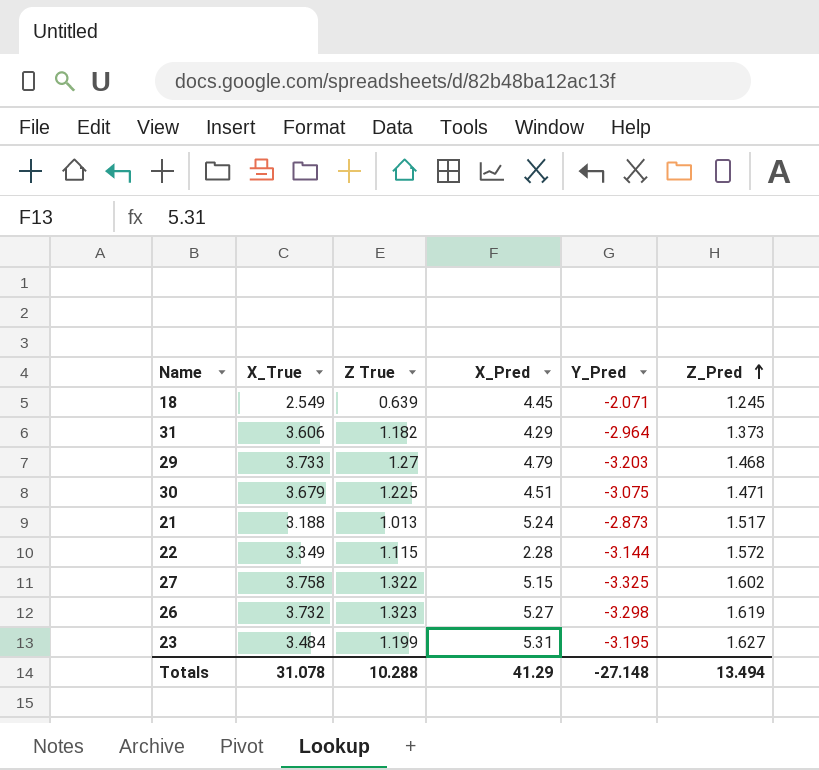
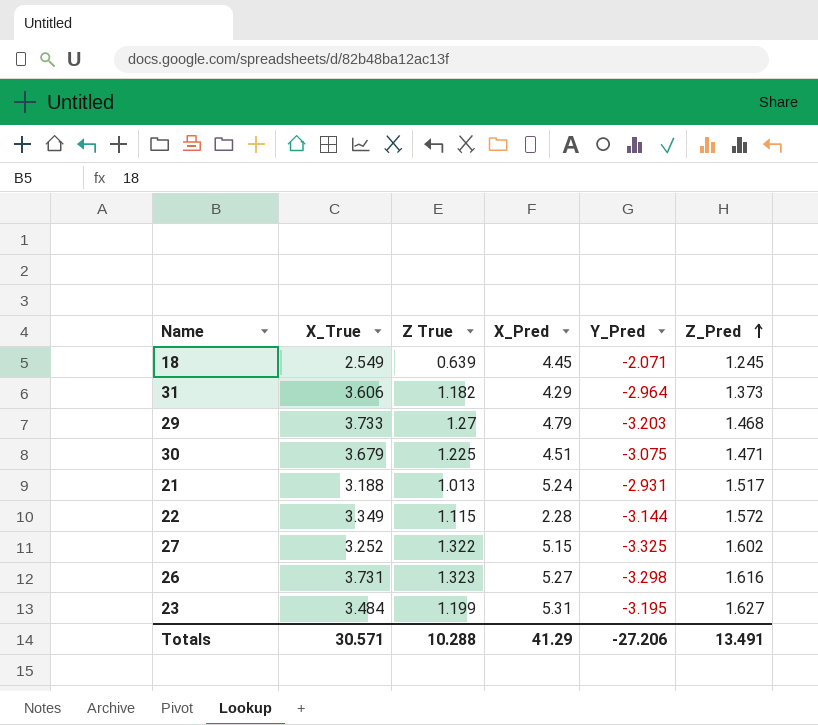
21 | Y_Pred: -2.873 -> -2.931
27 | X_True: 3.758 -> 3.252
26 | X_True: 3.732 -> 3.731
26 | Z_Pred: 1.619 -> 1.616
Totals | X_True: 31.078 -> 30.571
Totals | Y_Pred: -27.148 -> -27.206
Totals | Z_Pred: 13.494 -> 13.491

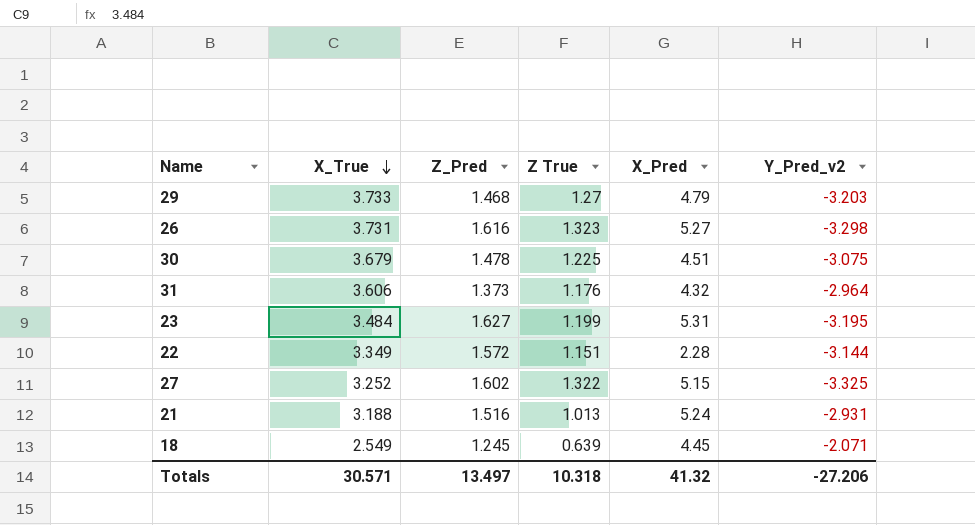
row order: Z_Pred ascending -> X_True descending
column Z_Pred | position: 6 -> 3
column name: Y_Pred -> Y_Pred_v2
30 | Z_Pred: 1.471 -> 1.478
31 | Z True: 1.182 -> 1.176
31 | X_Pred: 4.29 -> 4.32
22 | Z True: 1.115 -> 1.151
21 | Z_Pred: 1.517 -> 1.516
Totals | Z_Pred: 13.491 -> 13.497
Totals | Z True: 10.288 -> 10.318
Totals | X_Pred: 41.29 -> 41.32

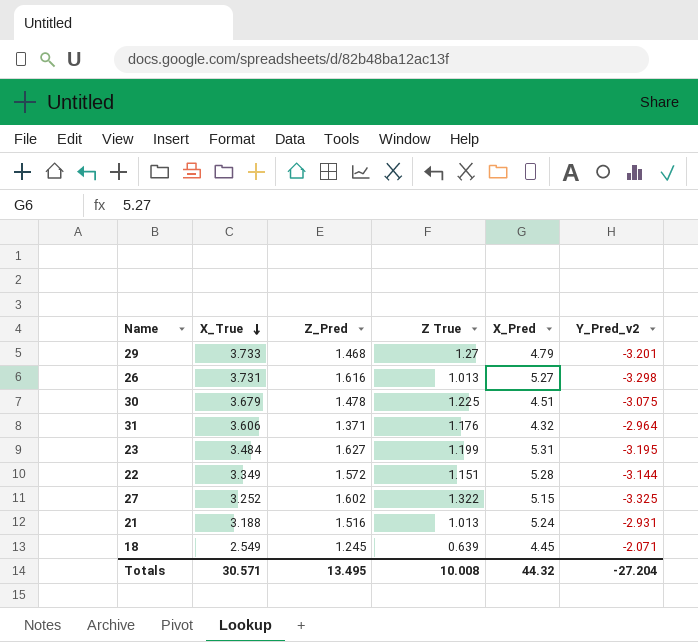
29 | Y_Pred_v2: -3.203 -> -3.201
26 | Z True: 1.323 -> 1.013
31 | Z_Pred: 1.373 -> 1.371
22 | X_Pred: 2.28 -> 5.28
Totals | Z_Pred: 13.497 -> 13.495
Totals | Z True: 10.318 -> 10.008
Totals | X_Pred: 41.32 -> 44.32
Totals | Y_Pred_v2: -27.206 -> -27.204

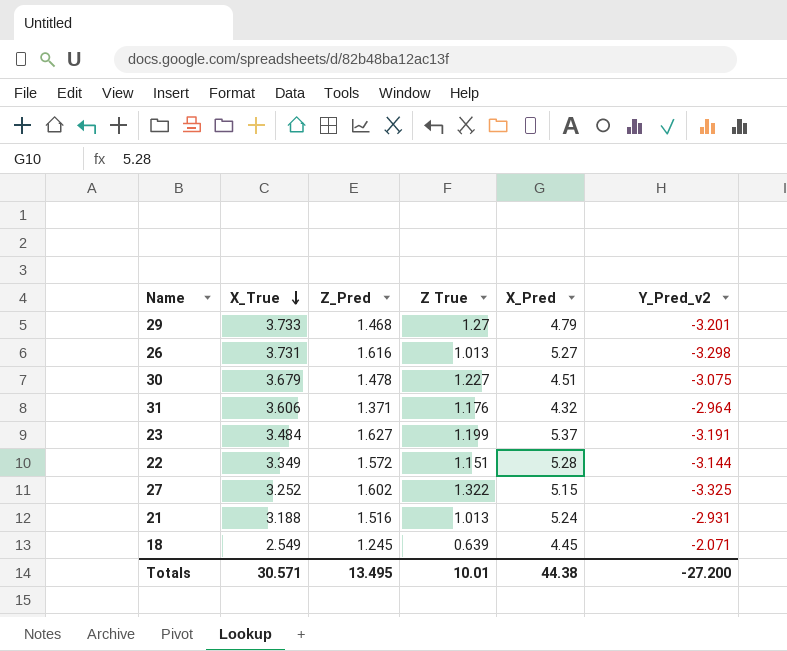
30 | Z True: 1.225 -> 1.227
23 | X_Pred: 5.31 -> 5.37
23 | Y_Pred_v2: -3.195 -> -3.191
Totals | Z True: 10.008 -> 10.01
Totals | X_Pred: 44.32 -> 44.38
Totals | Y_Pred_v2: -27.204 -> -27.200

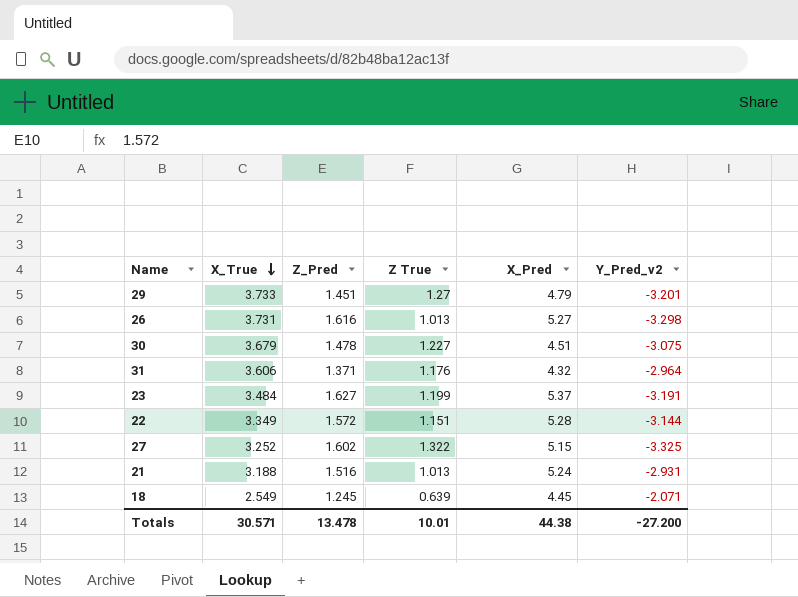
29 | Z_Pred: 1.468 -> 1.451
Totals | Z_Pred: 13.495 -> 13.478

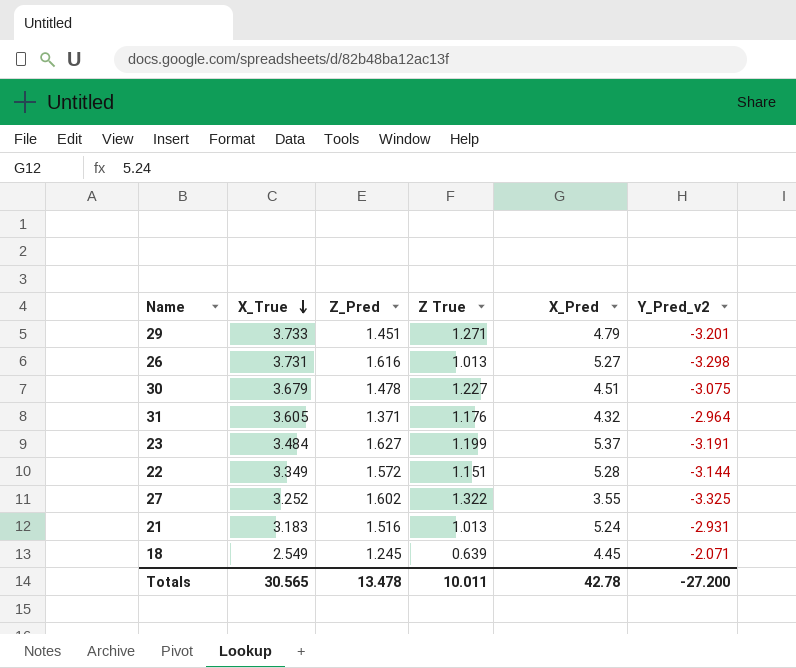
29 | Z True: 1.27 -> 1.271
31 | X_True: 3.606 -> 3.605
27 | X_Pred: 5.15 -> 3.55
21 | X_True: 3.188 -> 3.183
Totals | X_True: 30.571 -> 30.565
Totals | Z True: 10.01 -> 10.011
Totals | X_Pred: 44.38 -> 42.78

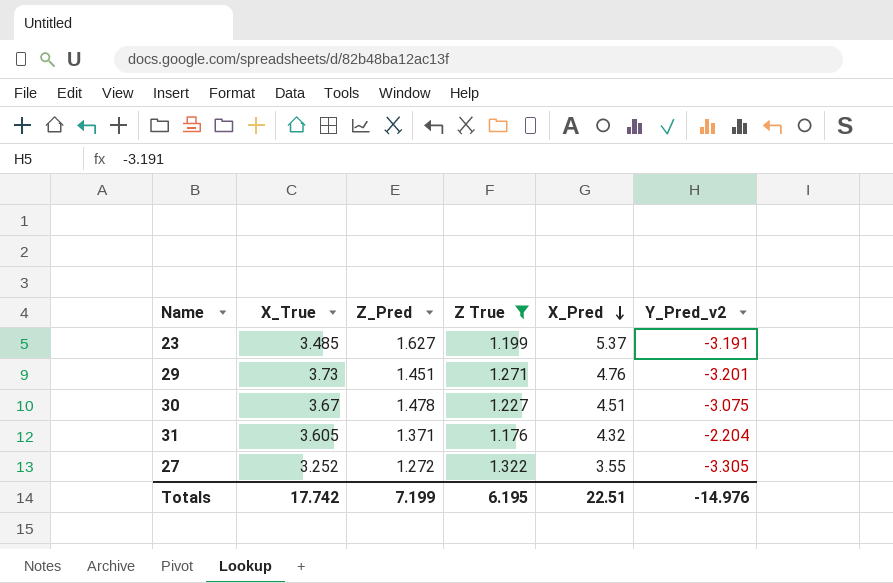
filter: none -> Z True >= 1.176
row order: X_True descending -> X_Pred descending
23 | X_True: 3.484 -> 3.485
29 | X_True: 3.733 -> 3.73
29 | X_Pred: 4.79 -> 4.76
30 | X_True: 3.679 -> 3.67
31 | Y_Pred_v2: -2.964 -> -2.204
27 | Z_Pred: 1.602 -> 1.272
27 | Y_Pred_v2: -3.325 -> -3.305
Totals | X_True: 30.565 -> 17.742
Totals | Z_Pred: 13.478 -> 7.199
Totals | Z True: 10.011 -> 6.195
Totals | X_Pred: 42.78 -> 22.51
Totals | Y_Pred_v2: -27.200 -> -14.976

